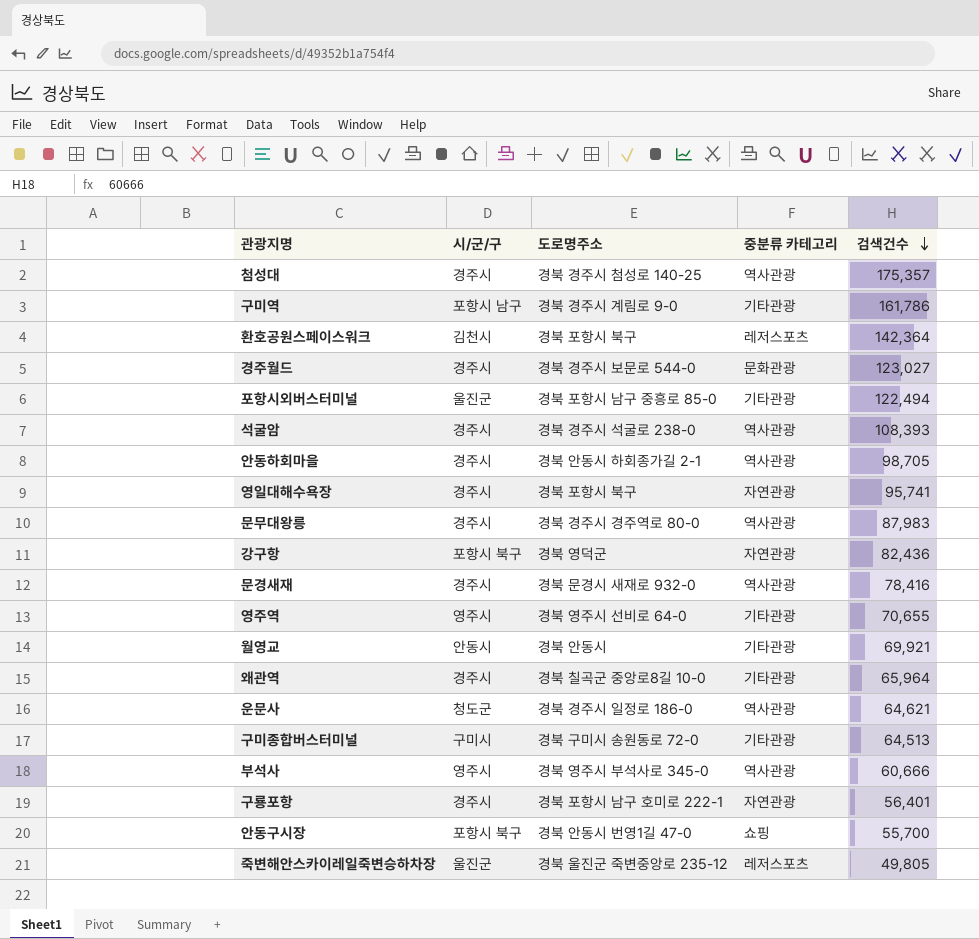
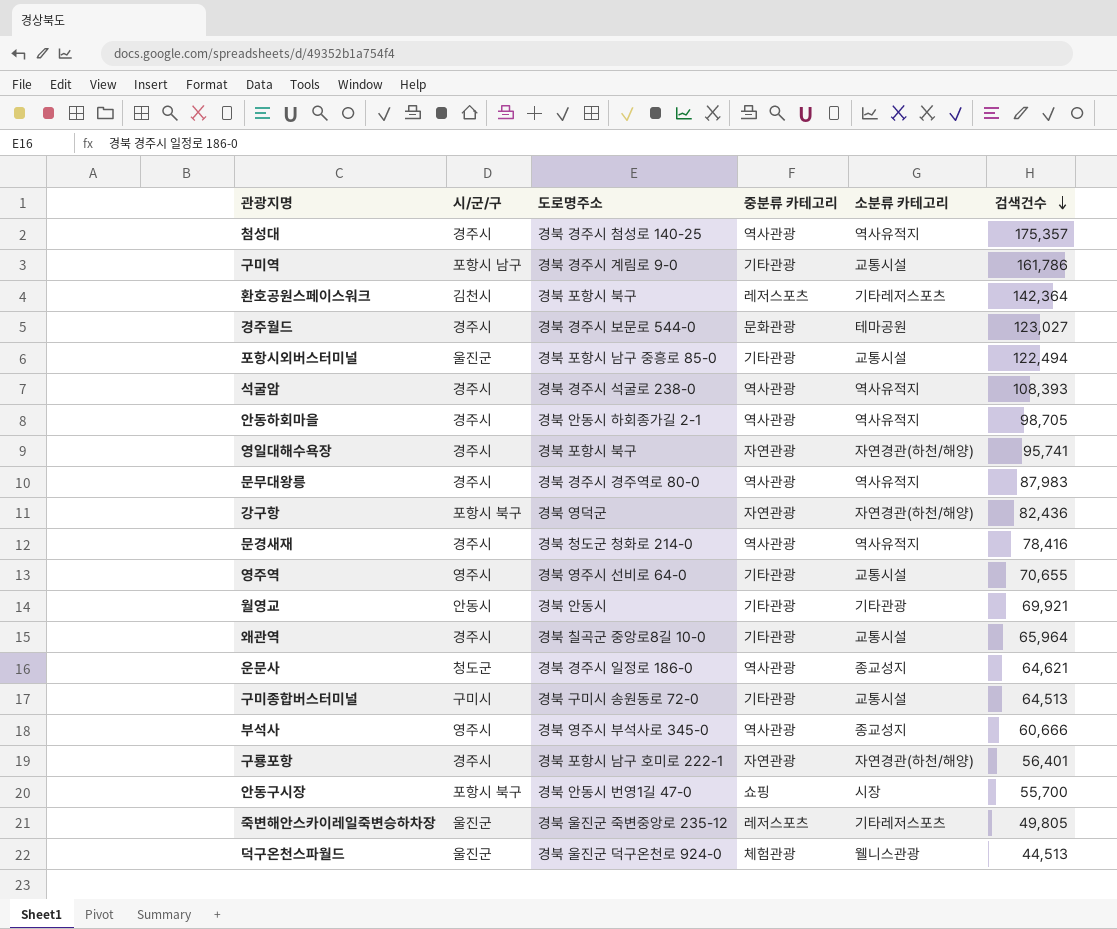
column 소분류 카테고리 | position: none -> 5
문경새재 | 도로명주소: 경북 문경시 새재로 932-0 -> 경북 청도군 청화로 214-0
row 덕구온천스파월드: none -> 울진군 | 경북 울진군 덕구온천로 924-0 | 체험관광 | 웰니스관광 | 44,513

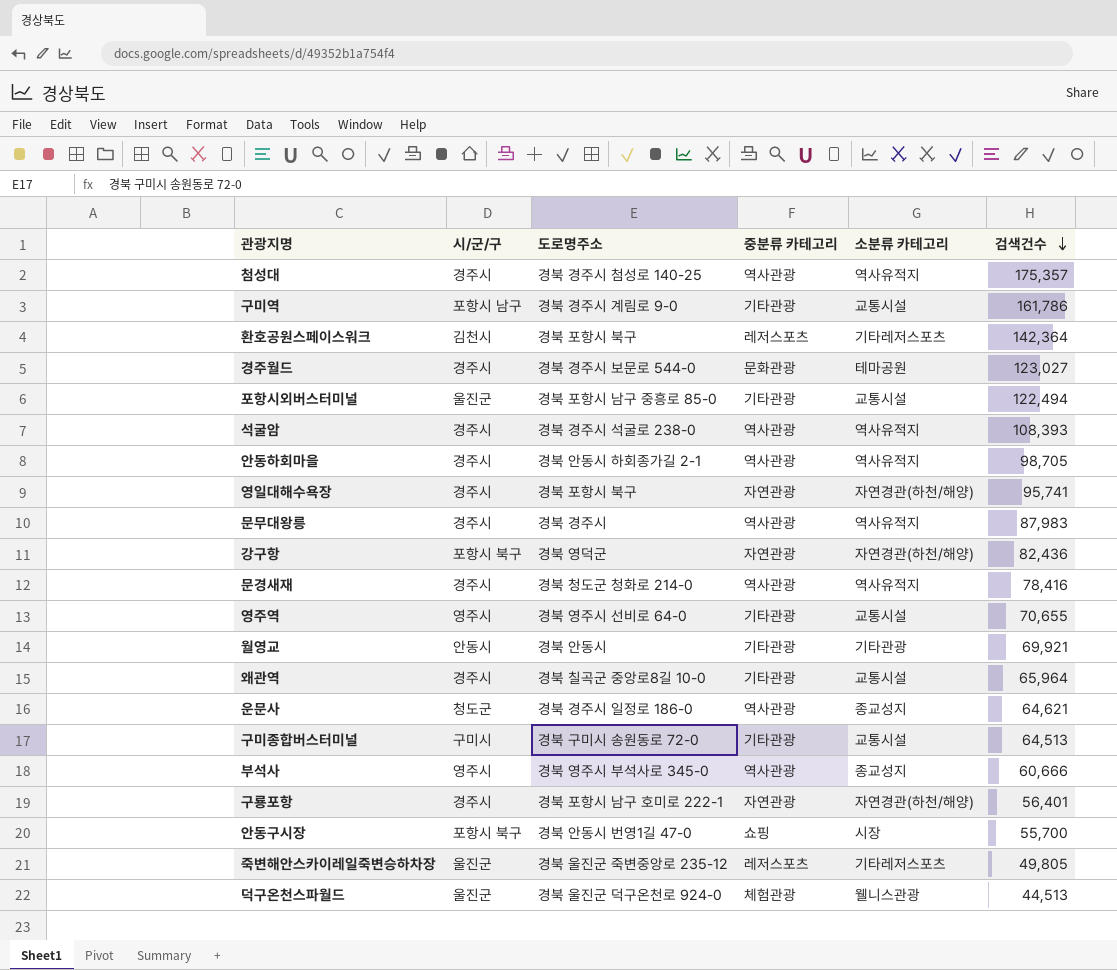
문무대왕릉 | 도로명주소: 경북 경주시 경주역로 80-0 -> 경북 경주시

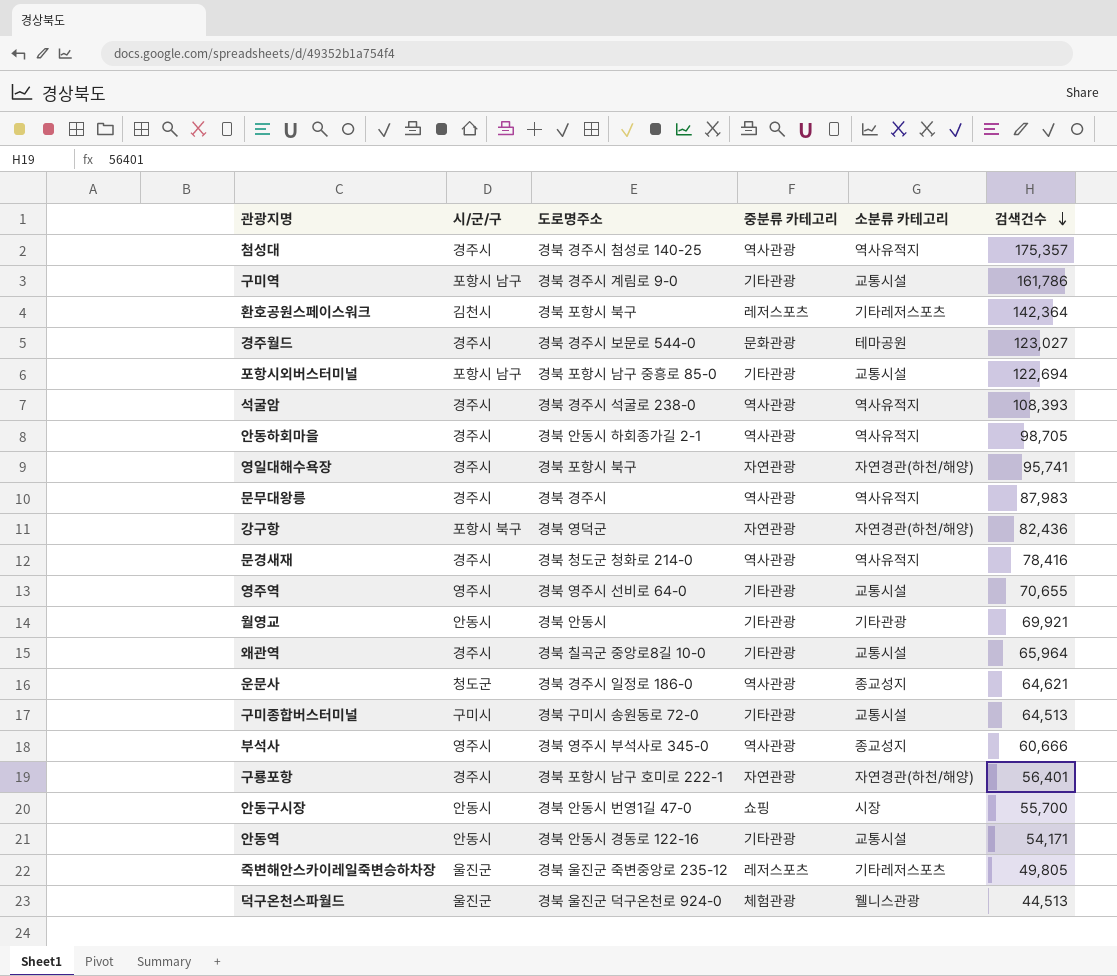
포항시외버스터미널 | 시/군/구: 울진군 -> 포항시 남구
포항시외버스터미널 | 검색건수: 122,494 -> 122,694
안동구시장 | 시/군/구: 포항시 북구 -> 안동시
row 안동역: none -> 안동시 | 경북 안동시 경동로 122-16 | 기타관광 | 교통시설 | 54,171

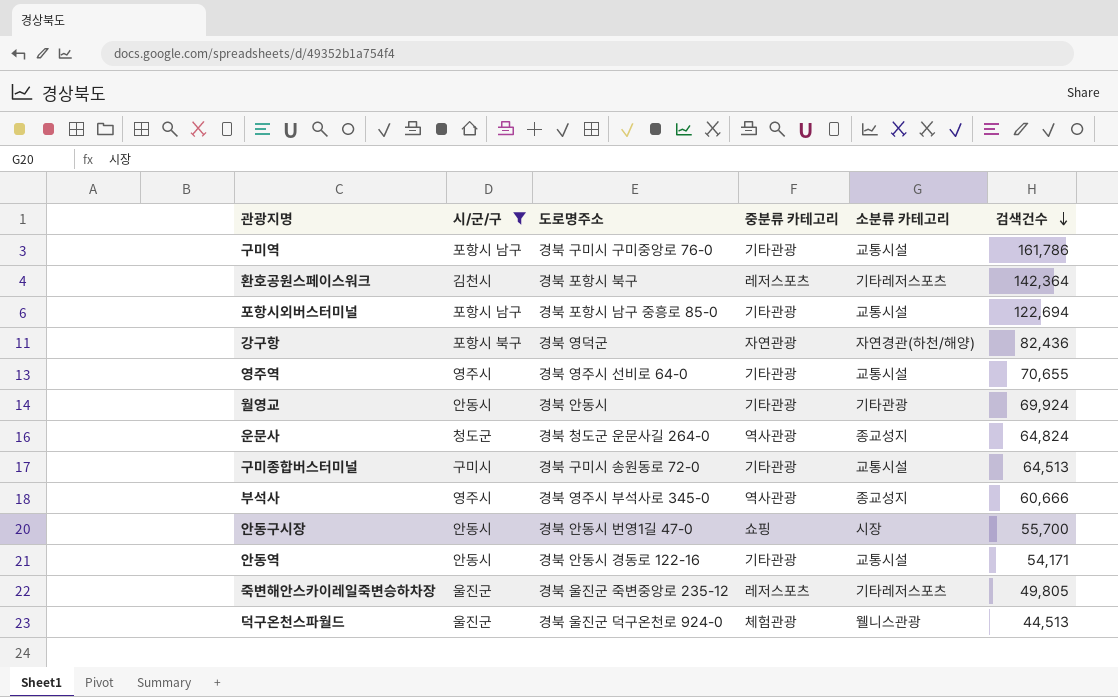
filter: none -> 시/군/구 != 경주시
구미역 | 도로명주소: 경북 경주시 계림로 9-0 -> 경북 구미시 구미중앙로 76-0
월영교 | 검색건수: 69,921 -> 69,924
운문사 | 도로명주소: 경북 경주시 일정로 186-0 -> 경북 청도군 운문사길 264-0
운문사 | 검색건수: 64,621 -> 64,824

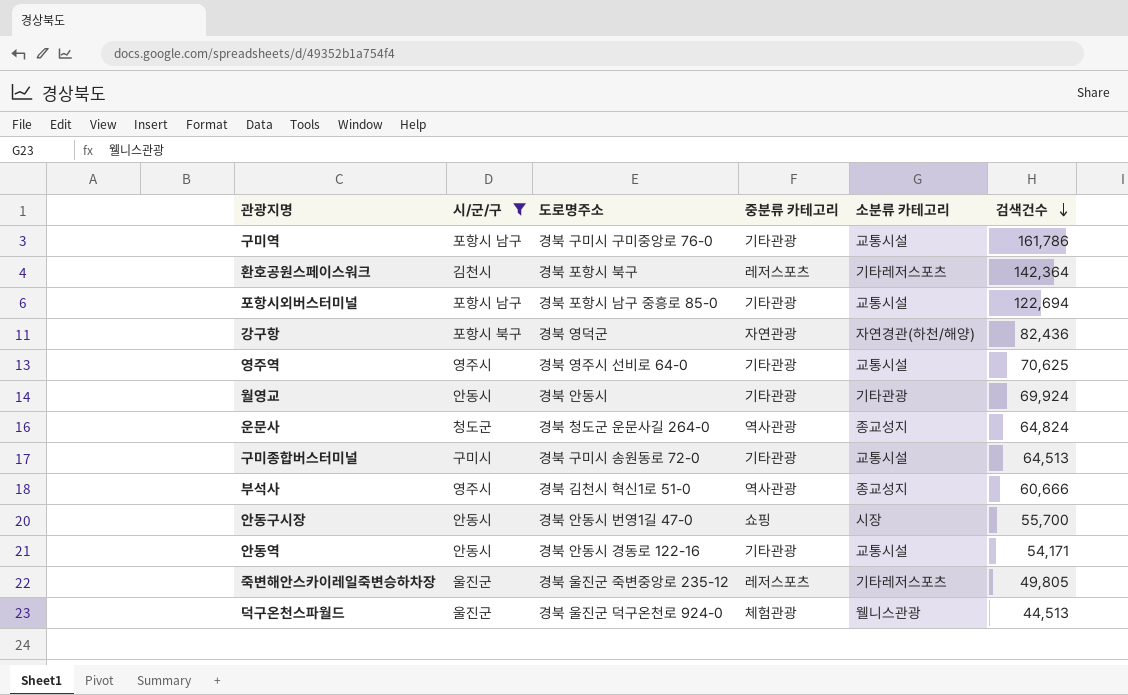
영주역 | 검색건수: 70,655 -> 70,625
부석사 | 도로명주소: 경북 영주시 부석사로 345-0 -> 경북 김천시 혁신1로 51-0

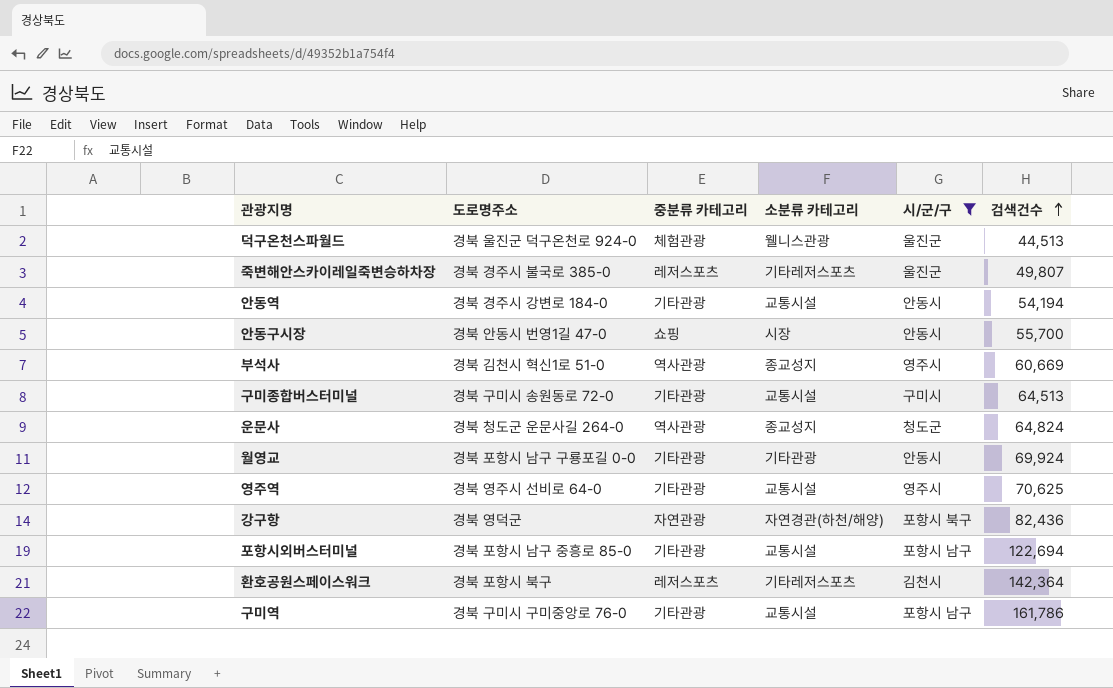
row order: 검색건수 descending -> 검색건수 ascending
column 시/군/구 | position: 2 -> 5
죽변해안스카이레일죽변승하차장 | 도로명주소: 경북 울진군 죽변중앙로 235-12 -> 경북 경주시 불국로 385-0
죽변해안스카이레일죽변승하차장 | 검색건수: 49,805 -> 49,807
안동역 | 도로명주소: 경북 안동시 경동로 122-16 -> 경북 경주시 강변로 184-0
안동역 | 검색건수: 54,171 -> 54,194
부석사 | 검색건수: 60,666 -> 60,669
월영교 | 도로명주소: 경북 안동시 -> 경북 포항시 남구 구룡포길 0-0

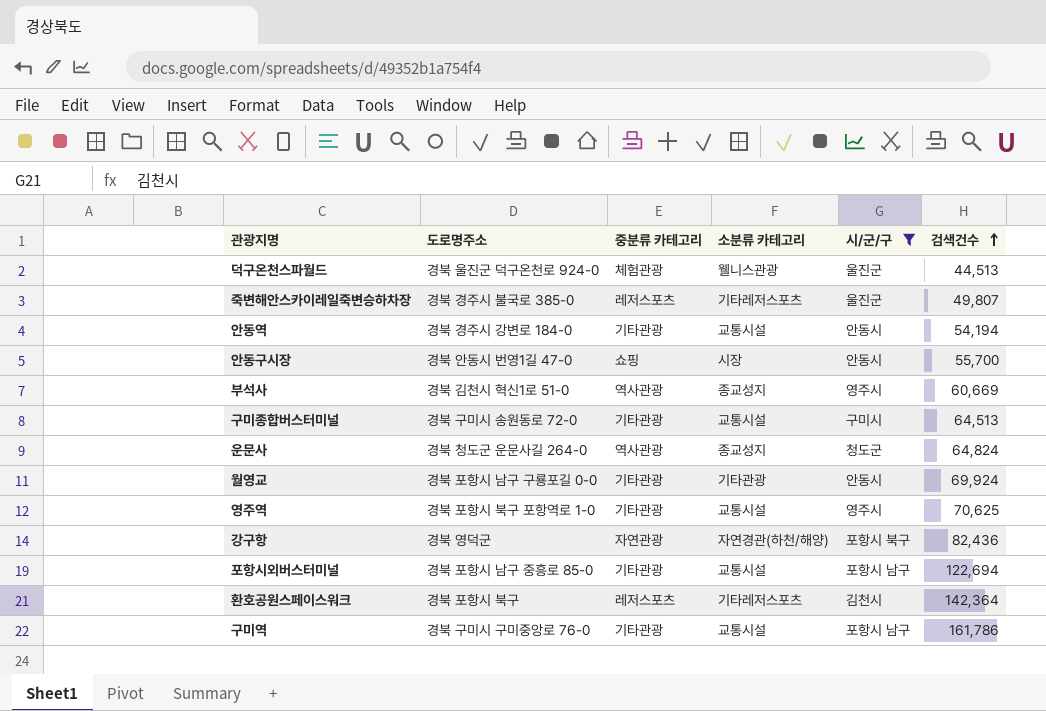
영주역 | 도로명주소: 경북 영주시 선비로 64-0 -> 경북 포항시 북구 포항역로 1-0

